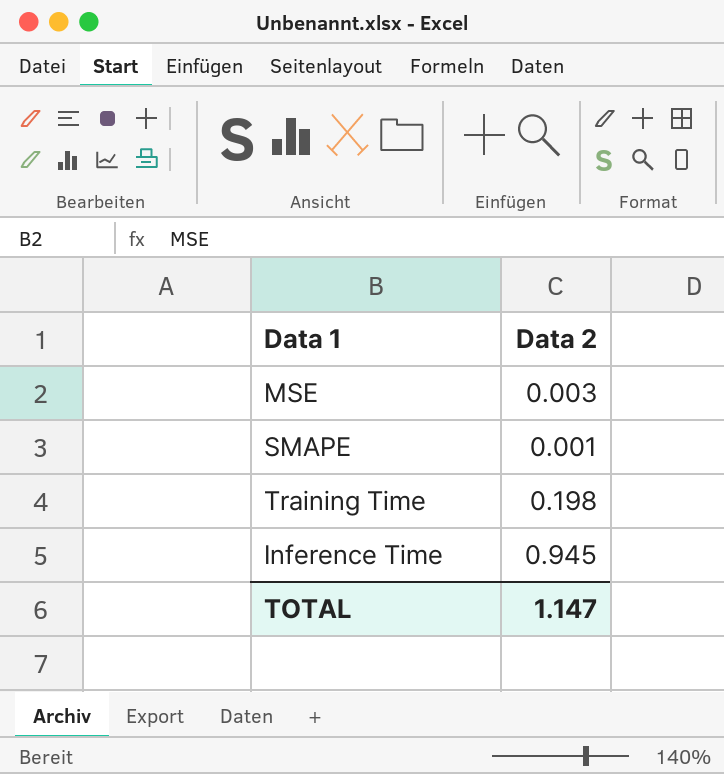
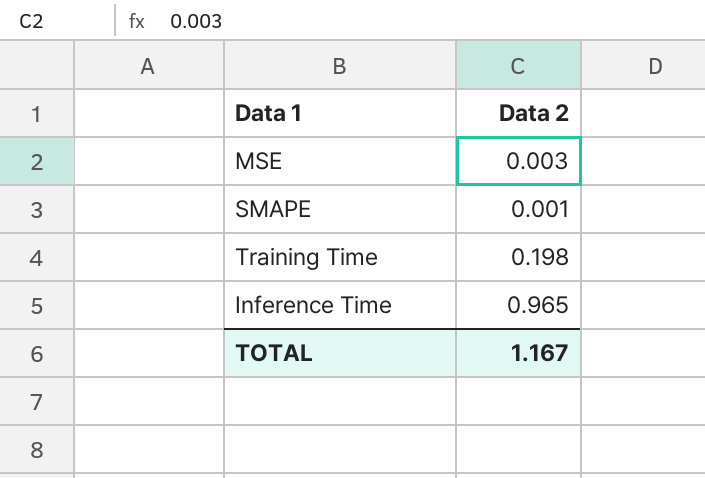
Inference Time | Data 2: 0.945 -> 0.965
TOTAL | Data 2: 1.147 -> 1.167

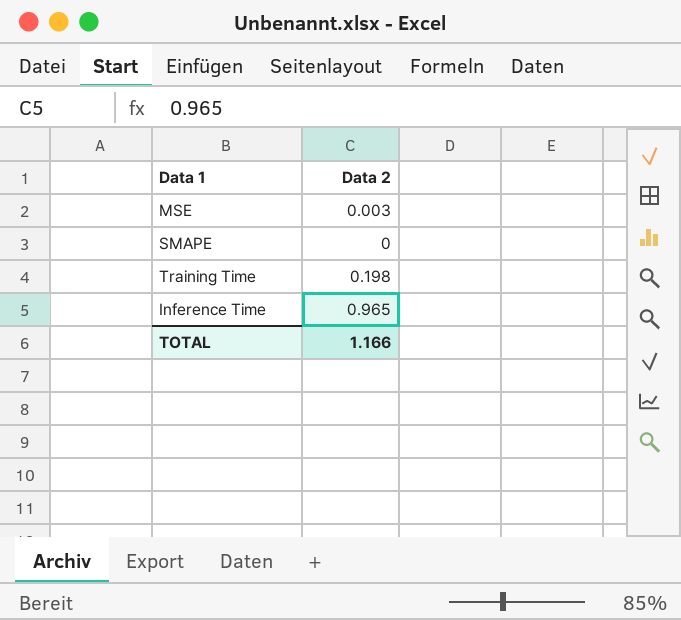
SMAPE | Data 2: 0.001 -> 0
TOTAL | Data 2: 1.167 -> 1.166

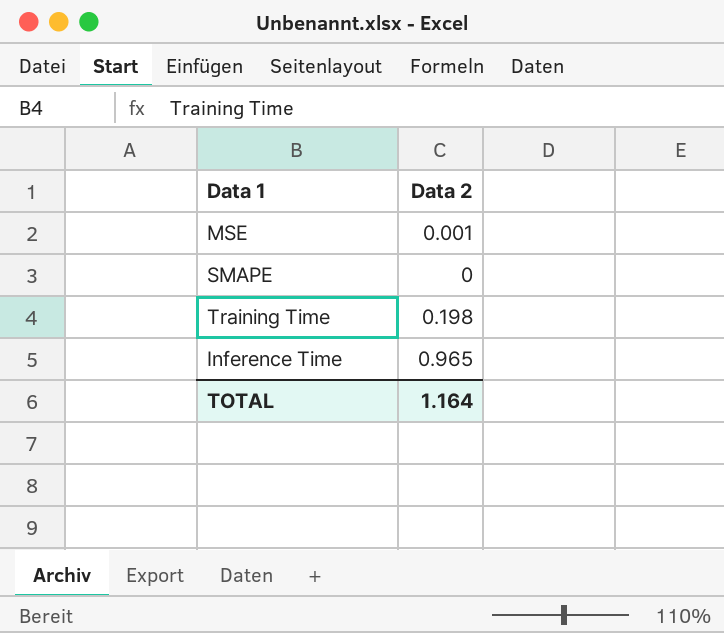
MSE | Data 2: 0.003 -> 0.001
TOTAL | Data 2: 1.166 -> 1.164

